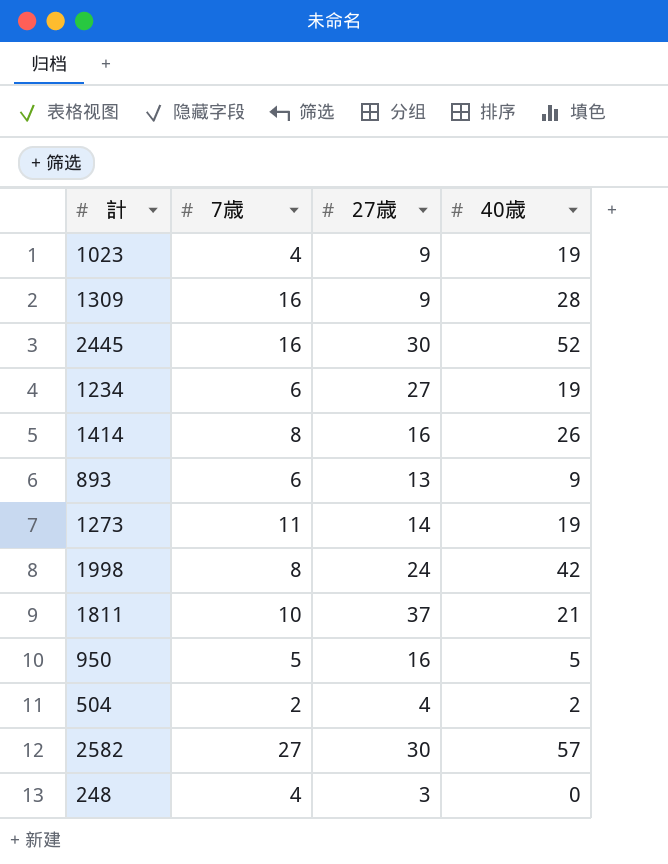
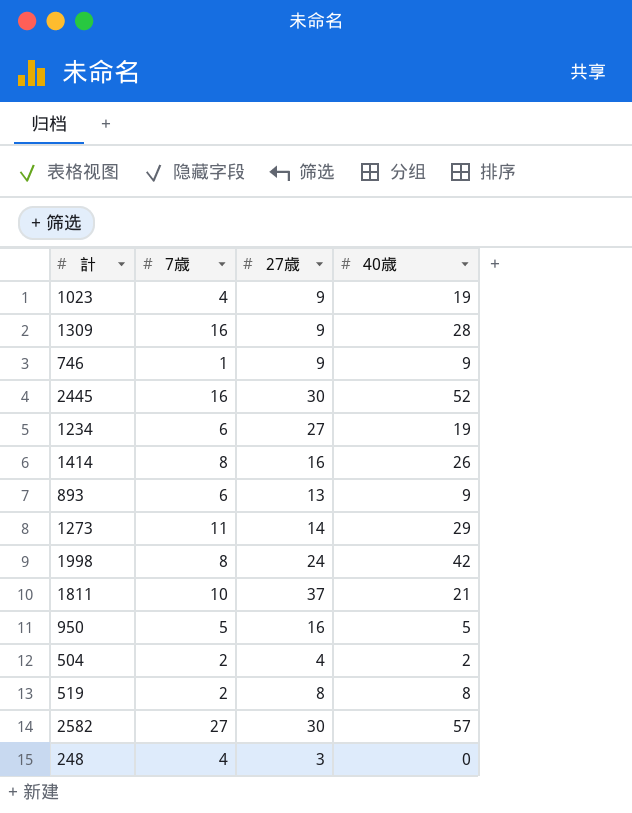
row 746: none -> 1 | 9 | 9
1273 | 40歳: 19 -> 29
row 519: none -> 2 | 8 | 8

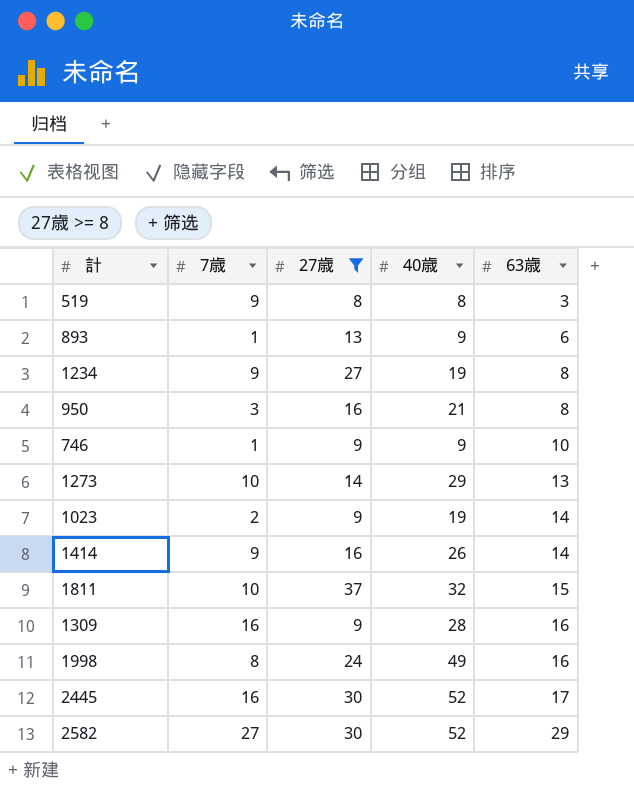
filter: none -> 27歳 >= 8
row order: none -> 63歳 ascending
column 63歳 | position: none -> 5
519 | 7歳: 2 -> 9
893 | 7歳: 6 -> 1
1234 | 7歳: 6 -> 9
950 | 7歳: 5 -> 3
950 | 40歳: 5 -> 21
1273 | 7歳: 11 -> 10
1023 | 7歳: 4 -> 2
1414 | 7歳: 8 -> 9
1811 | 40歳: 21 -> 32
1998 | 40歳: 42 -> 49
2582 | 40歳: 57 -> 52

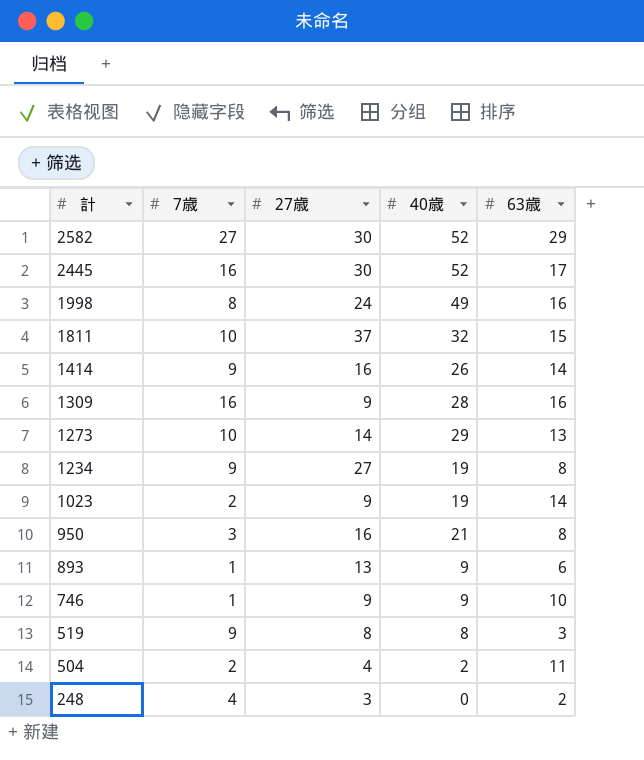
filter: 27歳 >= 8 -> none
row order: 63歳 ascending -> 計 descending

